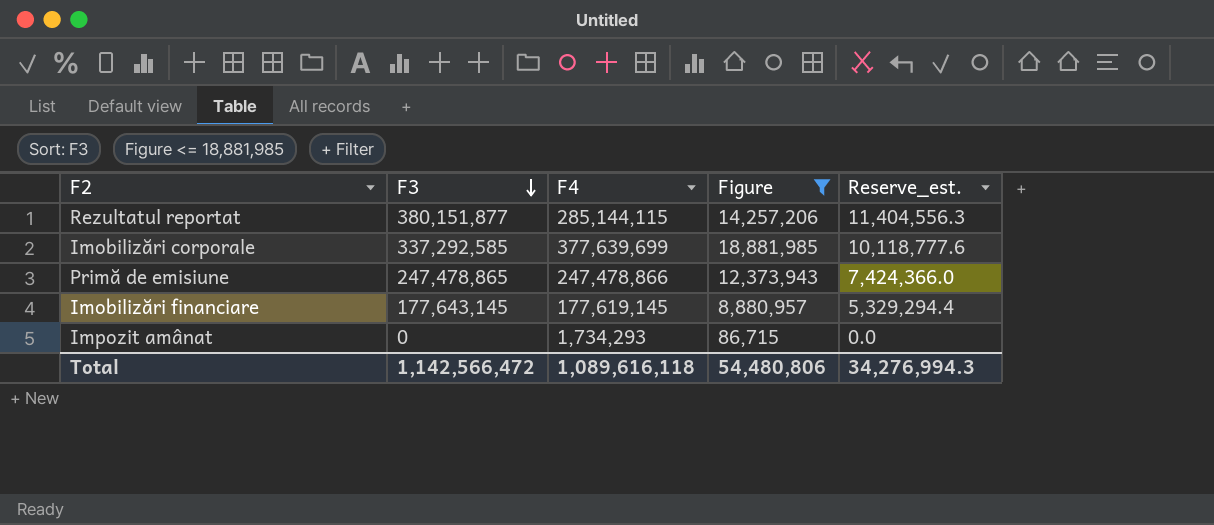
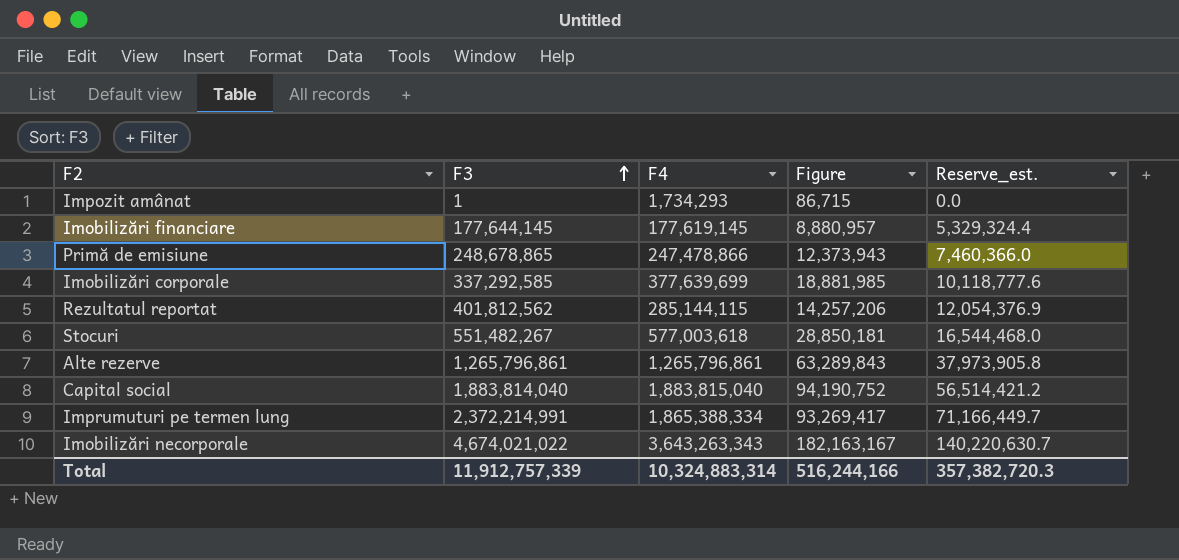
filter: Figure <= 18,881,985 -> none
row order: F3 descending -> F3 ascending
Impozit amânat | F3: 0 -> 1
Imobilizări financiare | F3: 177,643,145 -> 177,644,145
Imobilizări financiare | Reserve_est.: 5,329,294.4 -> 5,329,324.4
Primă de emisiune | F3: 247,478,865 -> 248,678,865
Primă de emisiune | Reserve_est.: 7,424,366.0 -> 7,460,366.0
Rezultatul reportat | F3: 380,151,877 -> 401,812,562
Rezultatul reportat | Reserve_est.: 11,404,556.3 -> 12,054,376.9
Total | F3: 1,142,566,472 -> 11,912,757,339
Total | F4: 1,089,616,118 -> 10,324,883,314
Total | Figure: 54,480,806 -> 516,244,166
Total | Reserve_est.: 34,276,994.3 -> 357,382,720.3

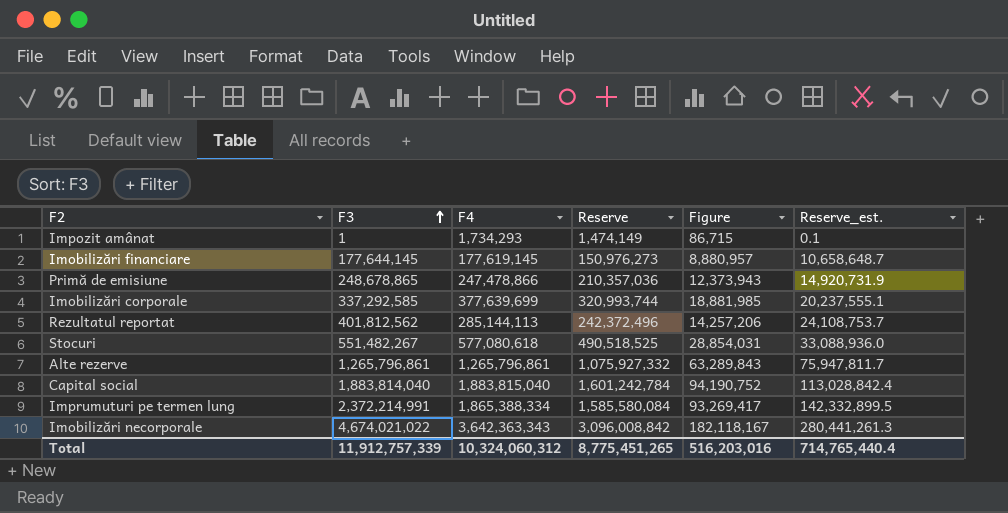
column Reserve | formula: none -> [F4] * 0.85
column Reserve_est. | formula: [F3] * 0.03 -> [F3] * 0.06
Rezultatul reportat | F4: 285,144,115 -> 285,144,113
Stocuri | F4: 577,003,618 -> 577,080,618
Stocuri | Figure: 28,850,181 -> 28,854,031
Imobilizări necorporale | F4: 3,643,263,343 -> 3,642,363,343
Imobilizări necorporale | Figure: 182,163,167 -> 182,118,167
Total | F4: 10,324,883,314 -> 10,324,060,312
Total | Figure: 516,244,166 -> 516,203,016
Total | Reserve_est.: 357,382,720.3 -> 714,765,440.4

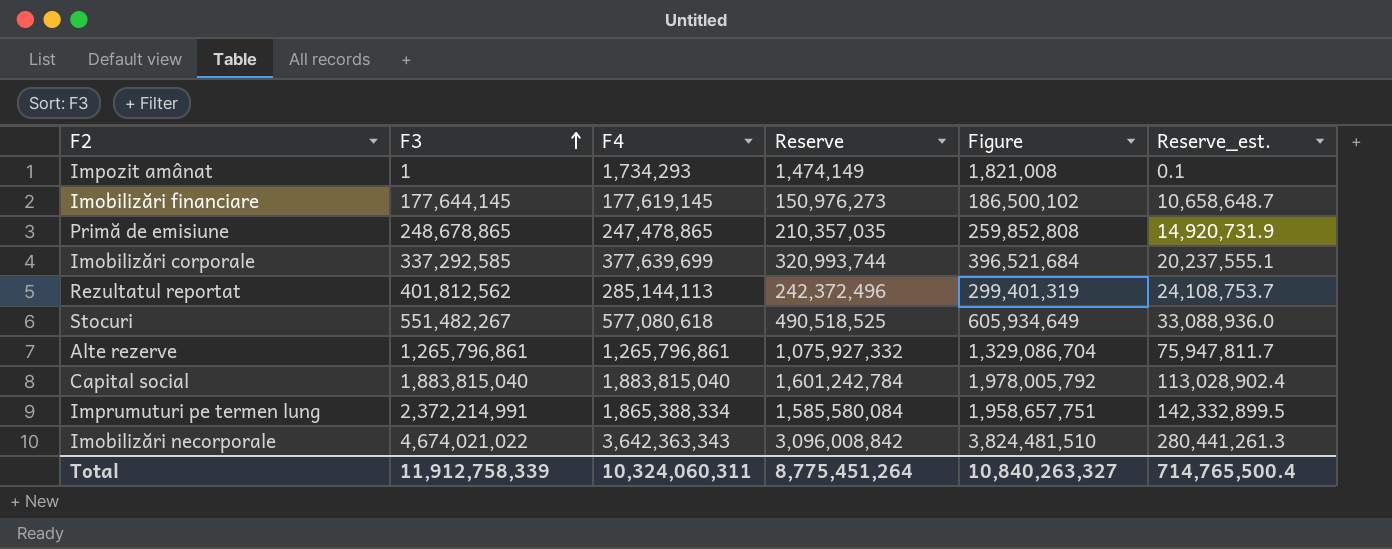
column Figure | formula: [F4] * 0.05 -> [F4] * 1.05
Primă de emisiune | F4: 247,478,866 -> 247,478,865
Primă de emisiune | Reserve: 210,357,036 -> 210,357,035
Capital social | F3: 1,883,814,040 -> 1,883,815,040
Capital social | Reserve_est.: 113,028,842.4 -> 113,028,902.4
Total | F3: 11,912,757,339 -> 11,912,758,339
Total | F4: 10,324,060,312 -> 10,324,060,311
Total | Reserve: 8,775,451,265 -> 8,775,451,264
Total | Figure: 516,203,016 -> 10,840,263,327
Total | Reserve_est.: 714,765,440.4 -> 714,765,500.4

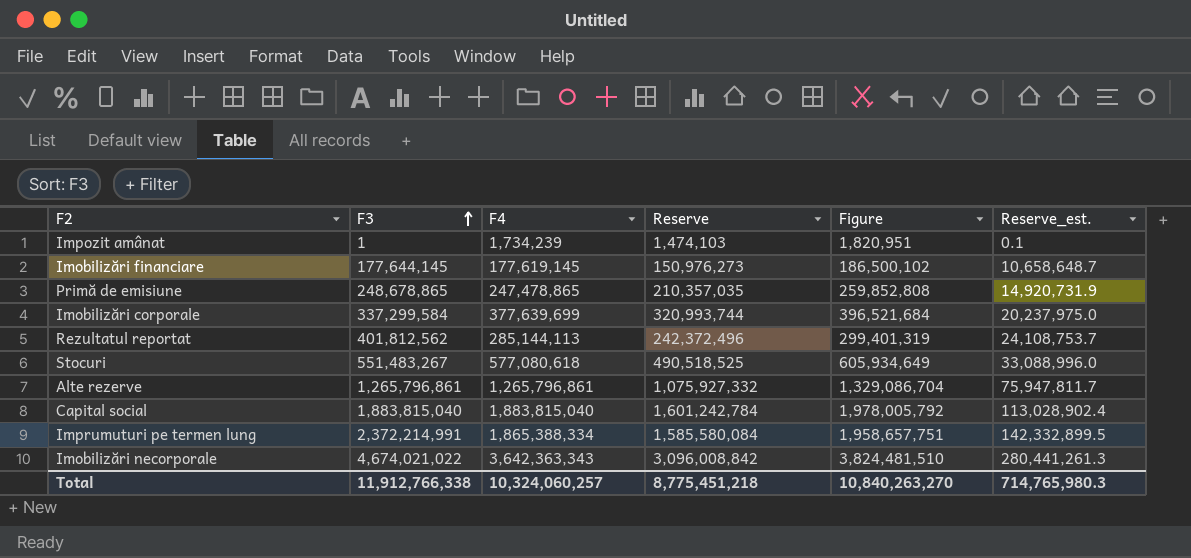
Impozit amânat | F4: 1,734,293 -> 1,734,239
Impozit amânat | Reserve: 1,474,149 -> 1,474,103
Impozit amânat | Figure: 1,821,008 -> 1,820,951
Imobilizări corporale | F3: 337,292,585 -> 337,299,584
Imobilizări corporale | Reserve_est.: 20,237,555.1 -> 20,237,975.0
Stocuri | F3: 551,482,267 -> 551,483,267
Stocuri | Reserve_est.: 33,088,936.0 -> 33,088,996.0
Total | F3: 11,912,758,339 -> 11,912,766,338
Total | F4: 10,324,060,311 -> 10,324,060,257
Total | Reserve: 8,775,451,264 -> 8,775,451,218
Total | Figure: 10,840,263,327 -> 10,840,263,270
Total | Reserve_est.: 714,765,500.4 -> 714,765,980.3

